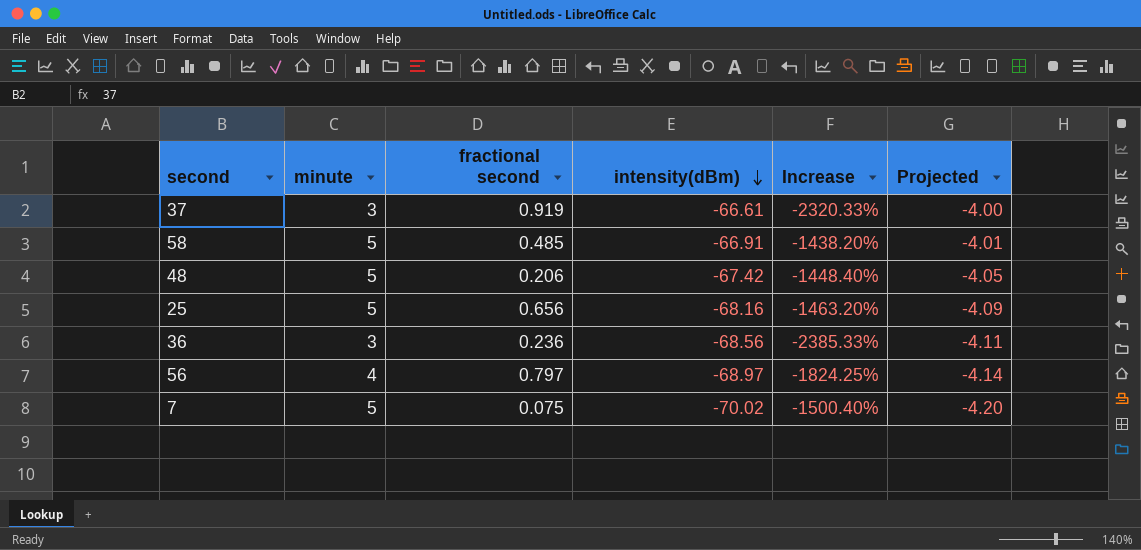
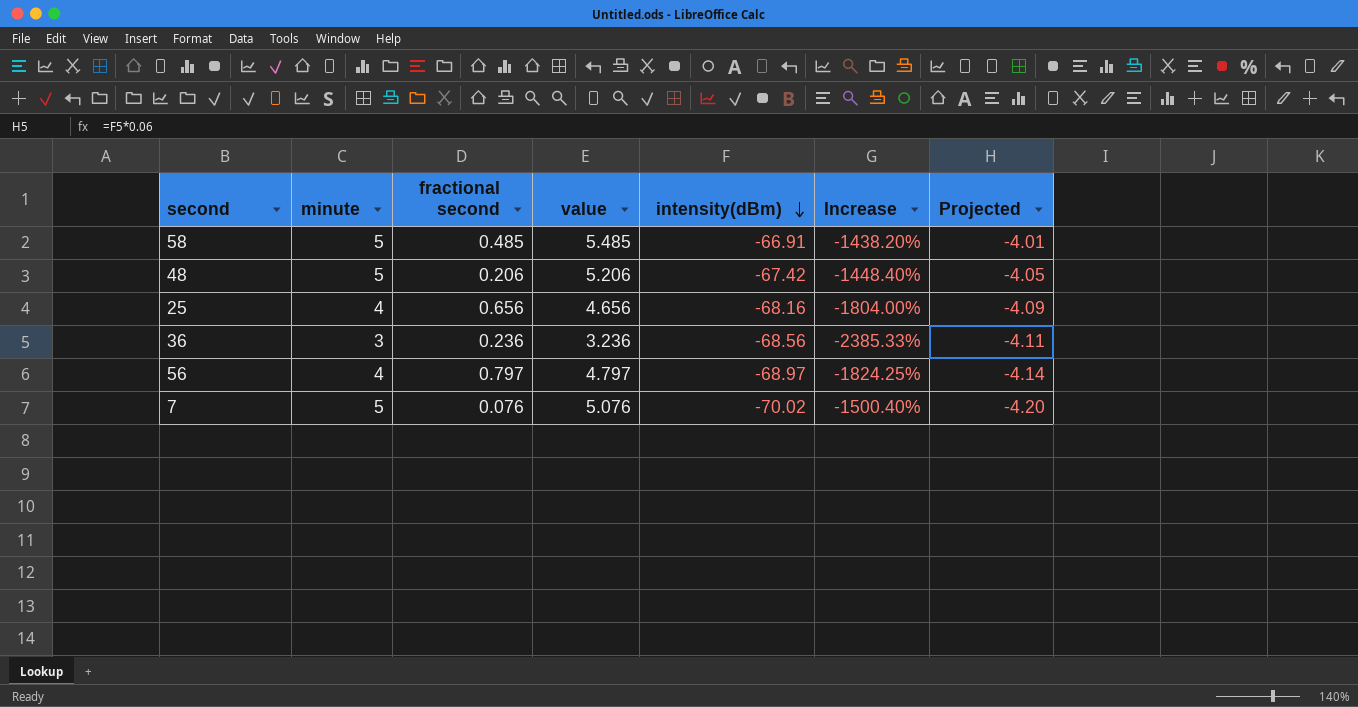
column value | formula: none -> [minute] + [fractional second]
row 37: 3 | 0.919 | -66.61 | -2320.33% | -4.00 -> none
25 | minute: 5 -> 4
25 | Increase: -1463.20% -> -1804.00%
7 | fractional second: 0.075 -> 0.076

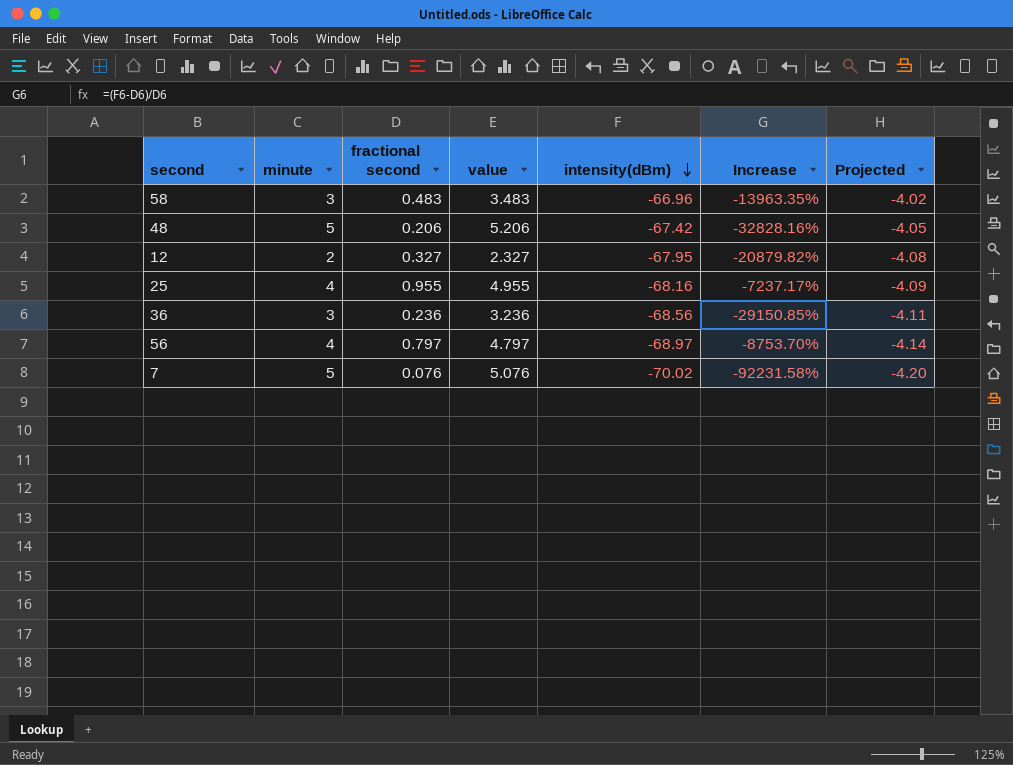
column Increase | formula: ([intensity(dBm)] - [minute]) / [minute] -> ([intensity(dBm)] - [fractional second]) / [fractional second]
58 | minute: 5 -> 3
58 | fractional second: 0.485 -> 0.483
58 | value: 5.485 -> 3.483
58 | intensity(dBm): -66.91 -> -66.96
58 | Projected: -4.01 -> -4.02
row 12: none -> 2 | 0.327 | 2.327 | -67.95 | -20879.82% | -4.08
25 | fractional second: 0.656 -> 0.955
25 | value: 4.656 -> 4.955

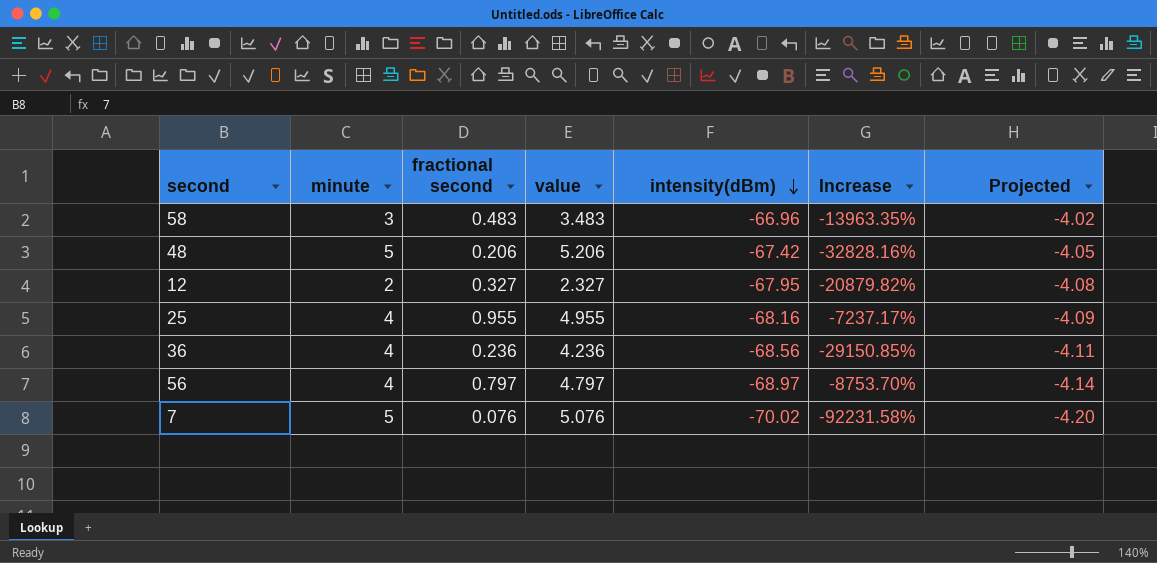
36 | minute: 3 -> 4
36 | value: 3.236 -> 4.236

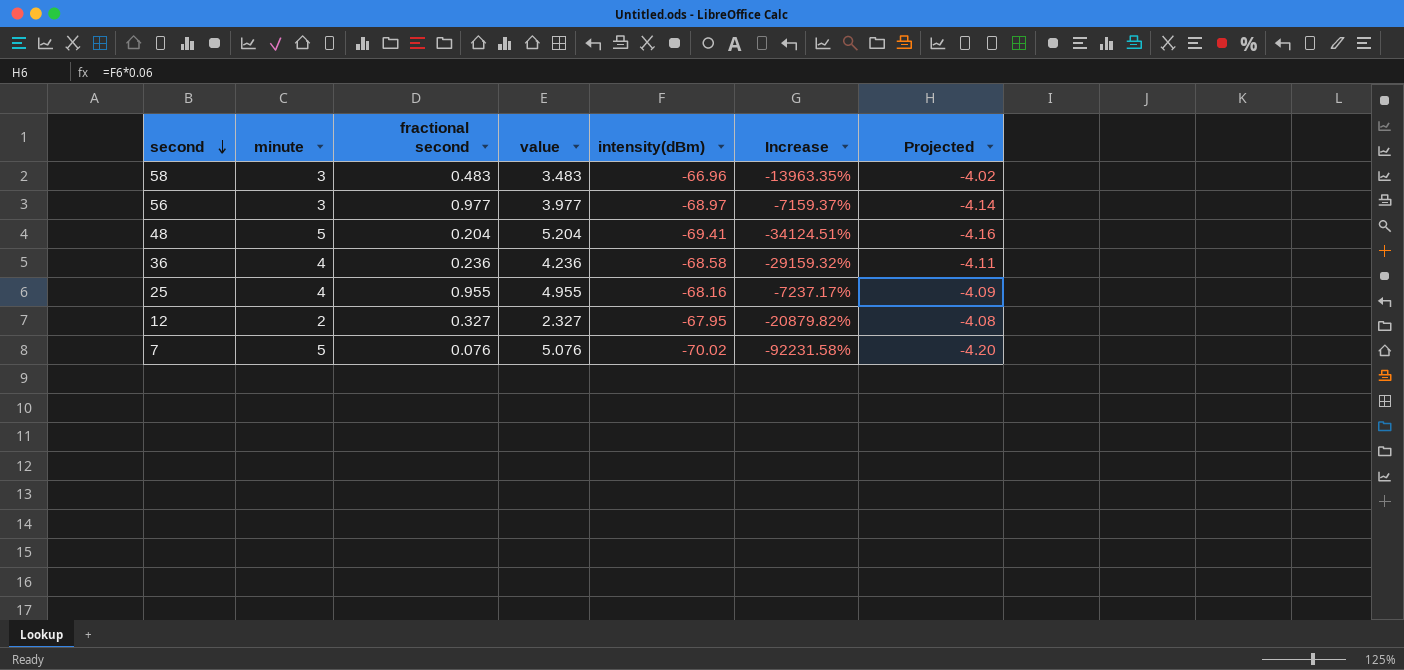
row order: intensity(dBm) descending -> second descending
56 | minute: 4 -> 3
56 | fractional second: 0.797 -> 0.977
56 | value: 4.797 -> 3.977
56 | Increase: -8753.70% -> -7159.37%
48 | fractional second: 0.206 -> 0.204
48 | value: 5.206 -> 5.204
48 | intensity(dBm): -67.42 -> -69.41
48 | Increase: -32828.16% -> -34124.51%
48 | Projected: -4.05 -> -4.16
36 | intensity(dBm): -68.56 -> -68.58
36 | Increase: -29150.85% -> -29159.32%

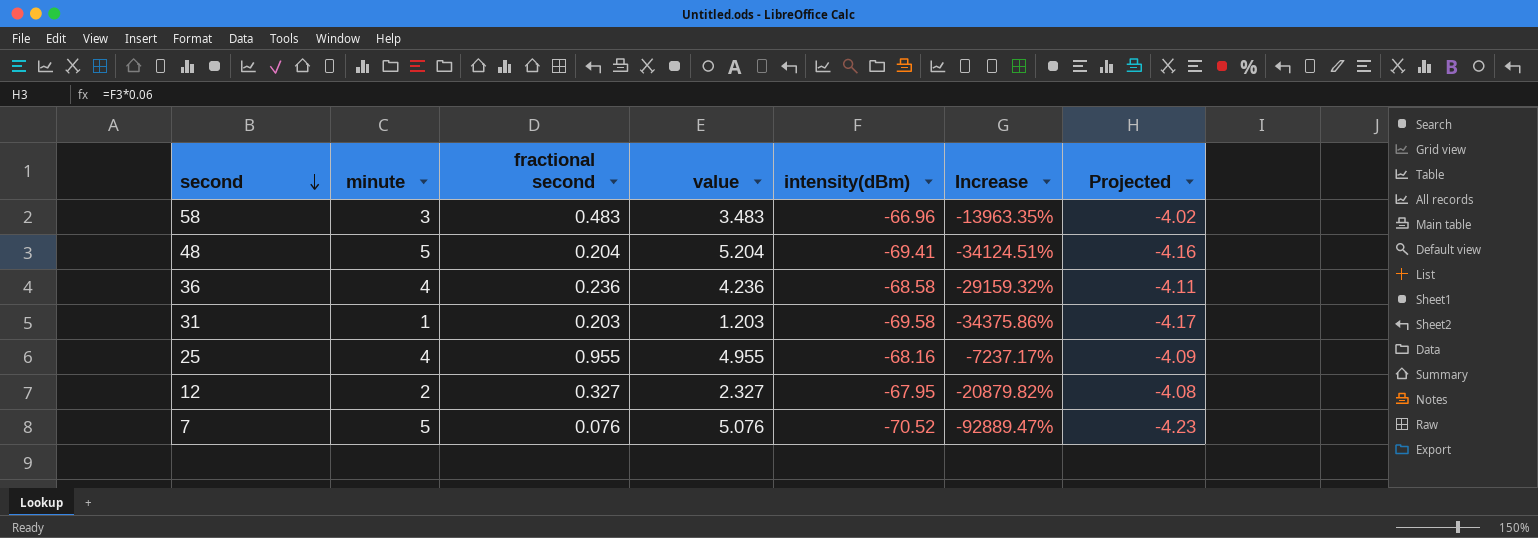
row 56: 3 | 0.977 | 3.977 | -68.97 | -7159.37% | -4.14 -> none
row 31: none -> 1 | 0.203 | 1.203 | -69.58 | -34375.86% | -4.17
7 | intensity(dBm): -70.02 -> -70.52
7 | Increase: -92231.58% -> -92889.47%
7 | Projected: -4.20 -> -4.23

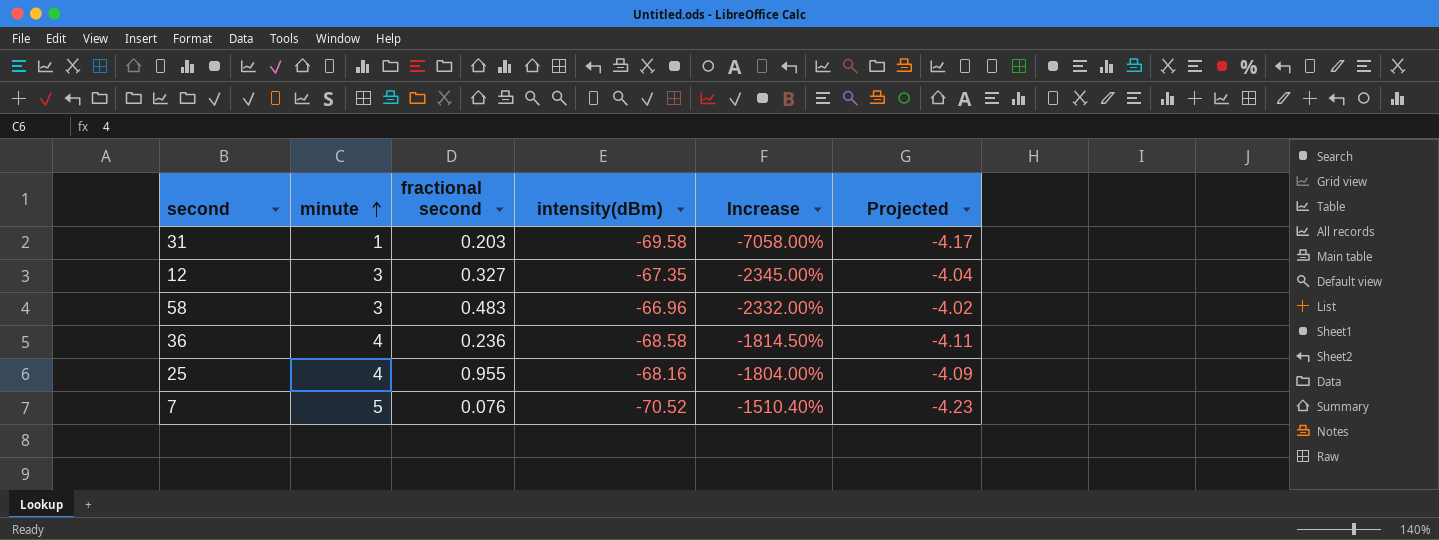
row order: second descending -> minute ascending
column value | formula: [minute] + [fractional second] -> none
column Increase | formula: ([intensity(dBm)] - [fractional second]) / [fractional second] -> ([intensity(dBm)] - [minute]) / [minute]
row 48: 5 | 0.204 | 5.204 | -69.41 | -34124.51% | -4.16 -> none
12 | minute: 2 -> 3
12 | intensity(dBm): -67.95 -> -67.35
12 | Projected: -4.08 -> -4.04

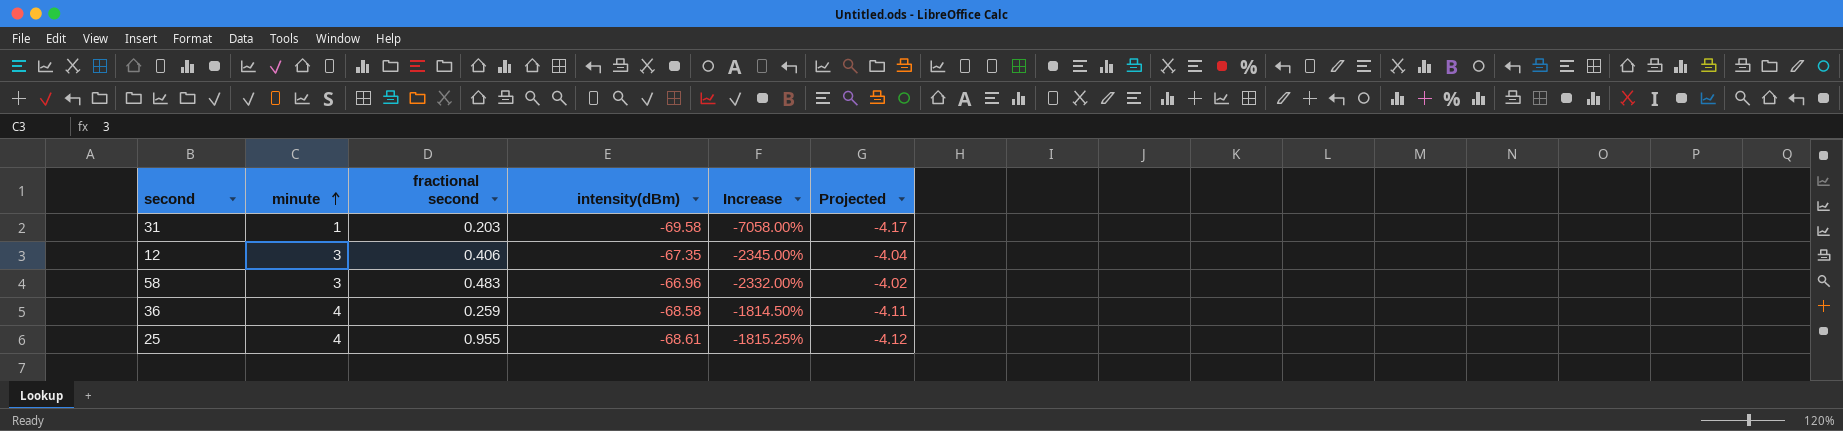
row 7: 5 | 0.076 | -70.52 | -1510.40% | -4.23 -> none
12 | fractional second: 0.327 -> 0.406
36 | fractional second: 0.236 -> 0.259
25 | intensity(dBm): -68.16 -> -68.61
25 | Increase: -1804.00% -> -1815.25%
25 | Projected: -4.09 -> -4.12

